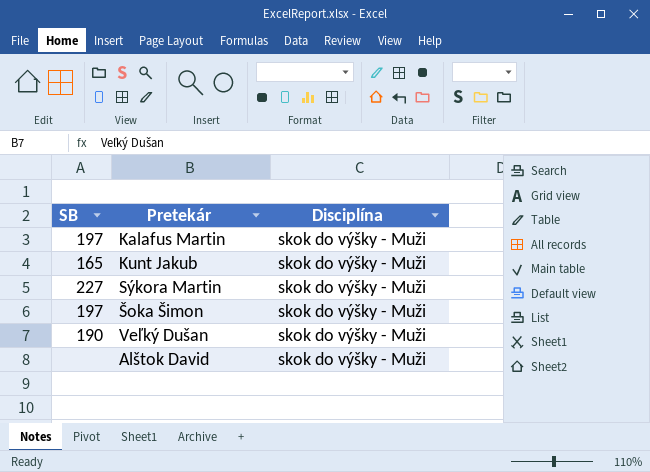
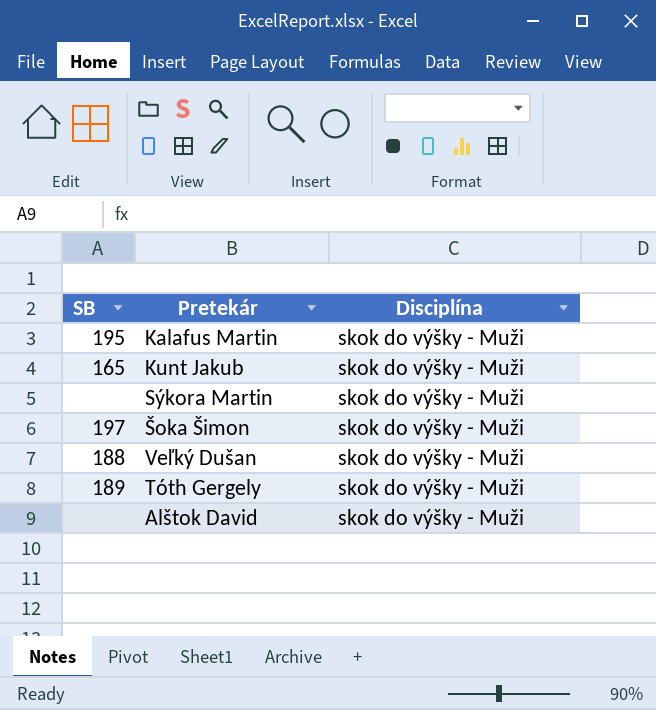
Kalafus Martin | SB: 197 -> 195
Sýkora Martin | SB: 227 -> none
Veľký Dušan | SB: 190 -> 188
row Tóth Gergely: none -> 189 | skok do výšky - Muži

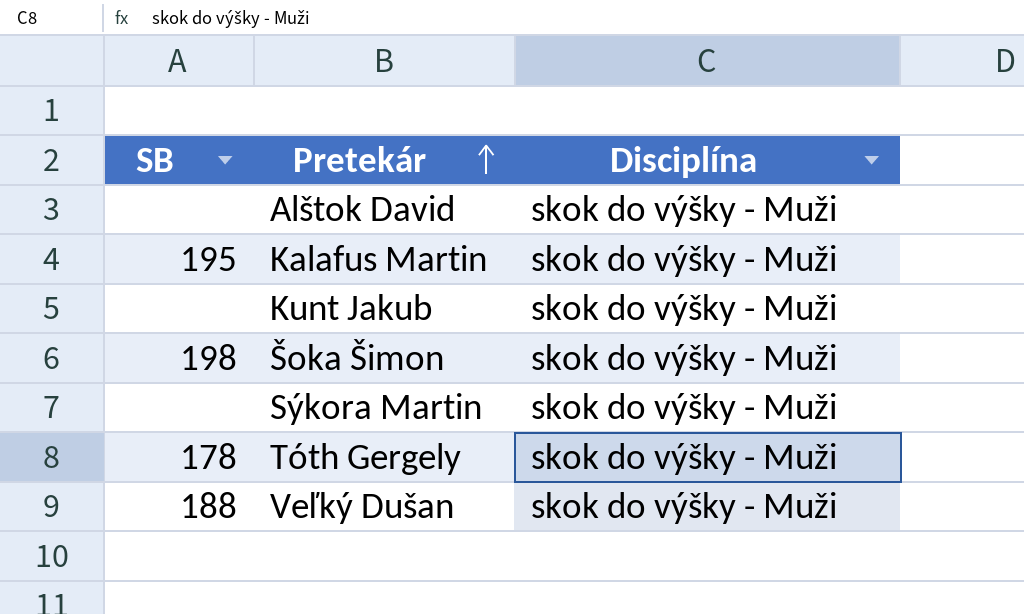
row order: none -> Pretekár ascending
Kunt Jakub | SB: 165 -> none
Šoka Šimon | SB: 197 -> 198
Tóth Gergely | SB: 189 -> 178

